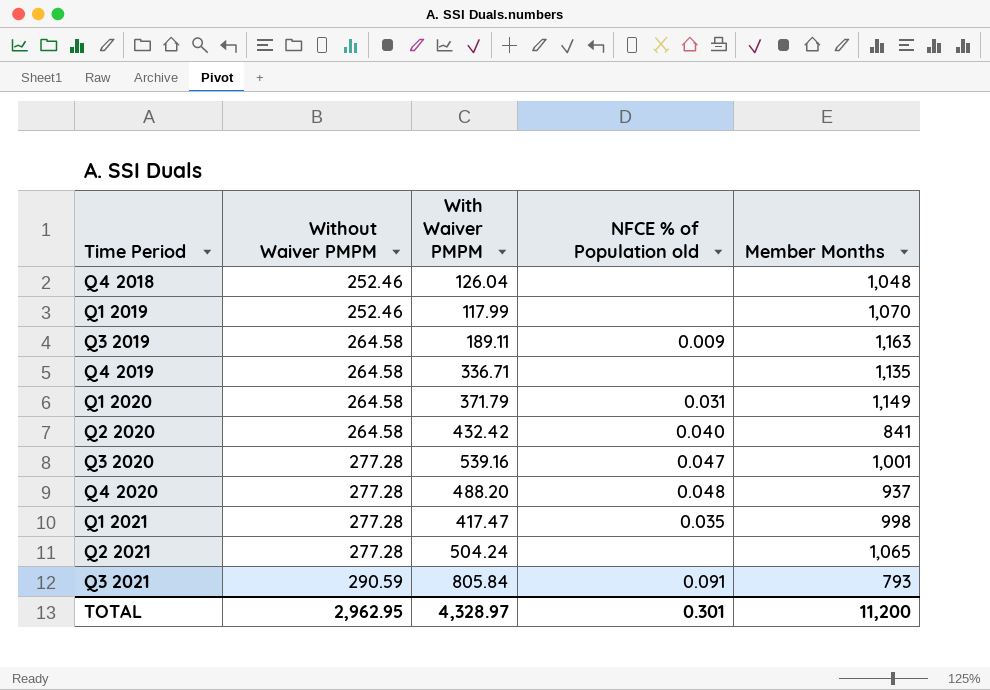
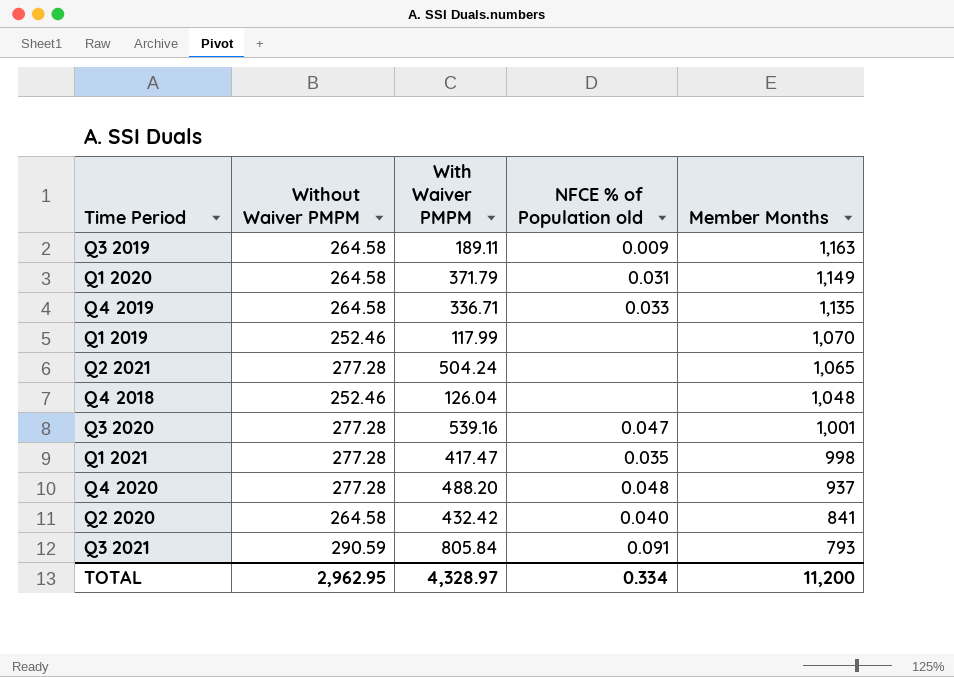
row order: Time Period ascending -> Member Months descending
Q4 2019 | NFCE % of Population old: none -> 0.033
TOTAL | NFCE % of Population old: 0.301 -> 0.334

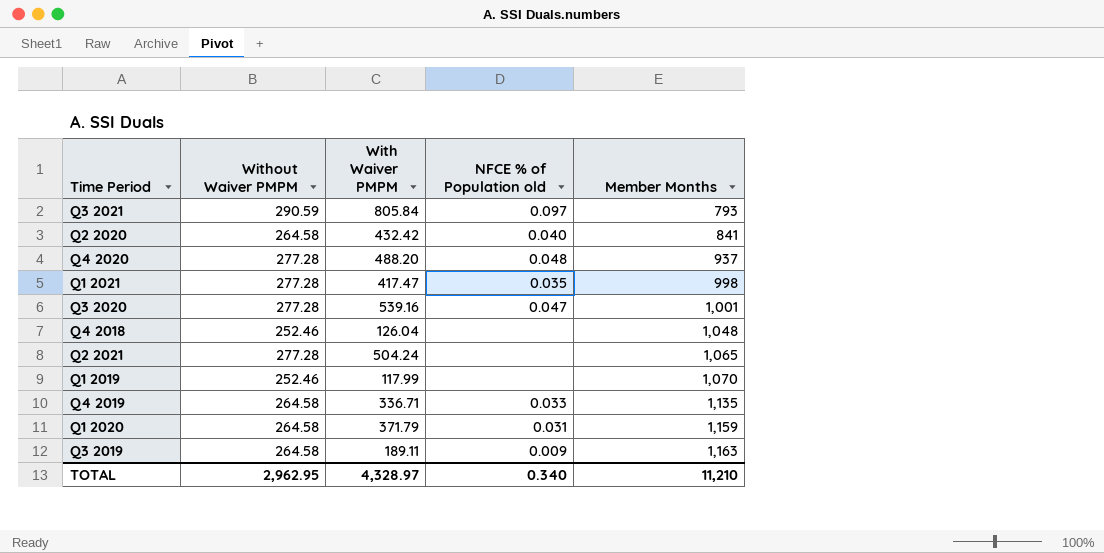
row order: Member Months descending -> Member Months ascending
Q3 2021 | NFCE % of Population old: 0.091 -> 0.097
Q1 2020 | Member Months: 1,149 -> 1,159
TOTAL | NFCE % of Population old: 0.334 -> 0.340
TOTAL | Member Months: 11,200 -> 11,210

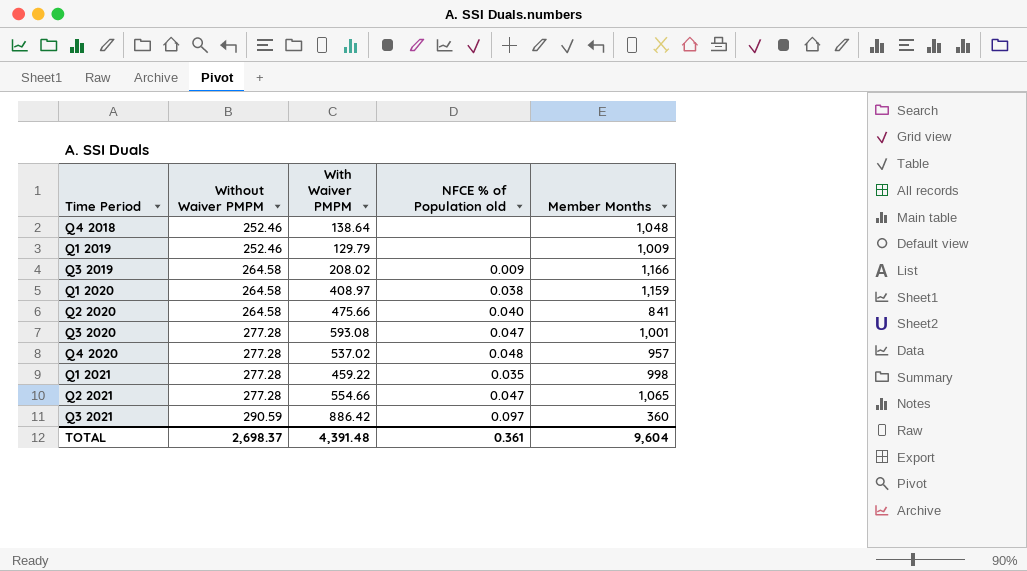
row order: Member Months ascending -> Time Period ascending
row Q4 2019: 264.58 | 336.71 | 0.033 | 1,135 -> none
Q4 2018 | With Waiver PMPM: 126.04 -> 138.64
Q1 2019 | With Waiver PMPM: 117.99 -> 129.79
Q1 2019 | Member Months: 1,070 -> 1,009
Q3 2019 | With Waiver PMPM: 189.11 -> 208.02
Q3 2019 | Member Months: 1,163 -> 1,166
Q1 2020 | With Waiver PMPM: 371.79 -> 408.97
Q1 2020 | NFCE % of Population old: 0.031 -> 0.038
Q2 2020 | With Waiver PMPM: 432.42 -> 475.66
Q3 2020 | With Waiver PMPM: 539.16 -> 593.08
Q4 2020 | With Waiver PMPM: 488.20 -> 537.02
Q4 2020 | Member Months: 937 -> 957
Q1 2021 | With Waiver PMPM: 417.47 -> 459.22
Q2 2021 | With Waiver PMPM: 504.24 -> 554.66
Q2 2021 | NFCE % of Population old: none -> 0.047
Q3 2021 | With Waiver PMPM: 805.84 -> 886.42
Q3 2021 | Member Months: 793 -> 360
TOTAL | Without Waiver PMPM: 2,962.95 -> 2,698.37
TOTAL | With Waiver PMPM: 4,328.97 -> 4,391.48
TOTAL | NFCE % of Population old: 0.340 -> 0.361
TOTAL | Member Months: 11,210 -> 9,604

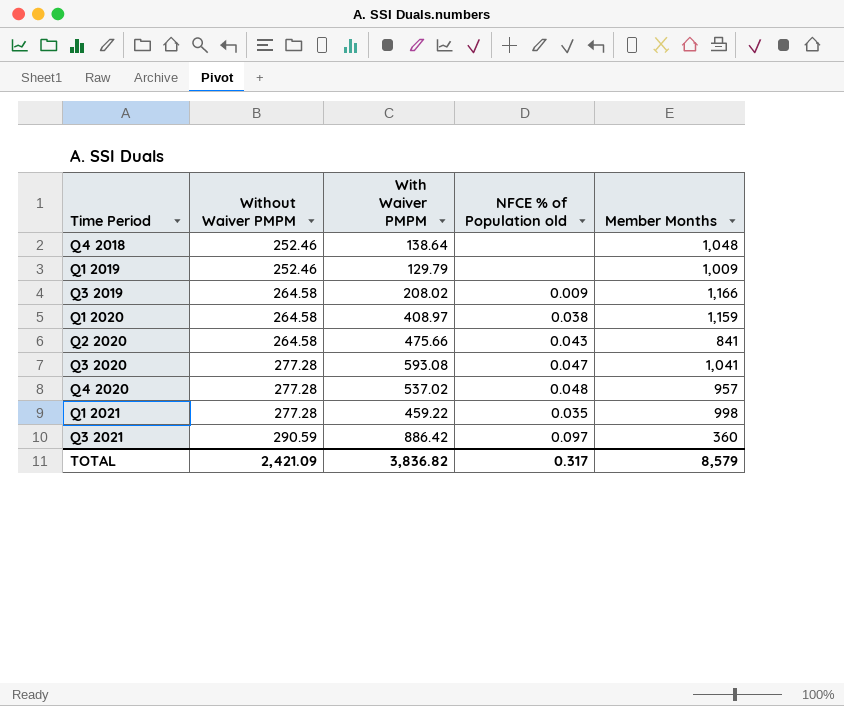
row Q2 2021: 277.28 | 554.66 | 0.047 | 1,065 -> none
Q2 2020 | NFCE % of Population old: 0.040 -> 0.043
Q3 2020 | Member Months: 1,001 -> 1,041
TOTAL | Without Waiver PMPM: 2,698.37 -> 2,421.09
TOTAL | With Waiver PMPM: 4,391.48 -> 3,836.82
TOTAL | NFCE % of Population old: 0.361 -> 0.317
TOTAL | Member Months: 9,604 -> 8,579

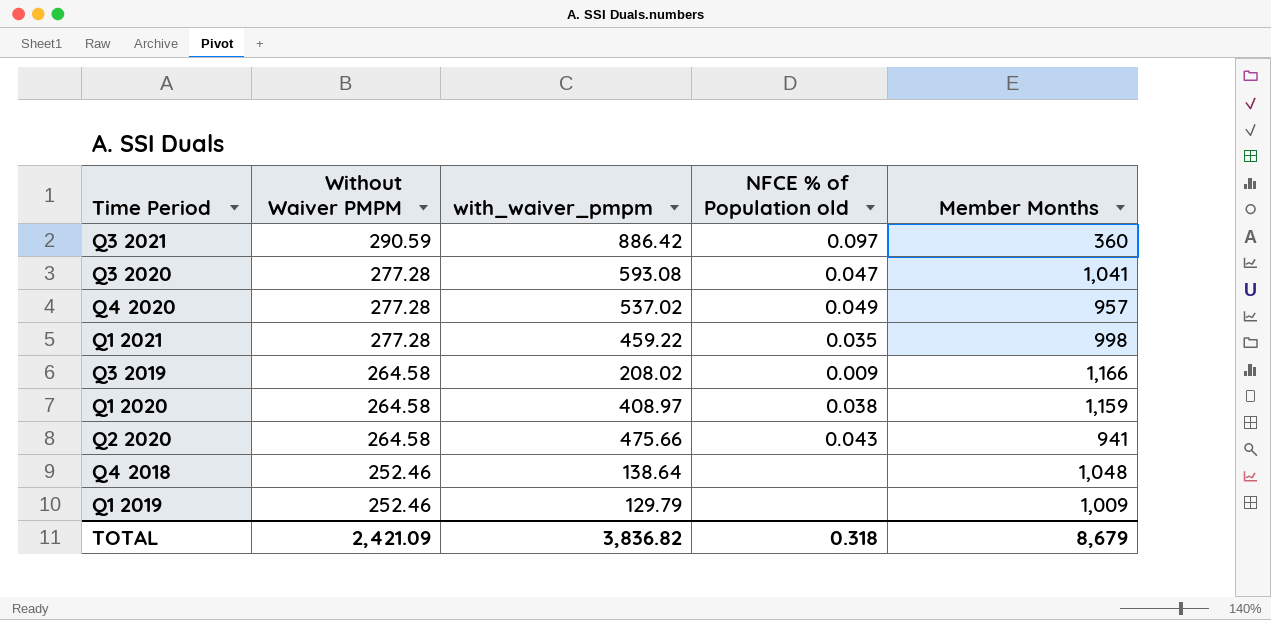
row order: Time Period ascending -> Without Waiver PMPM descending
column name: With Waiver PMPM -> with_waiver_pmpm
Q4 2020 | NFCE % of Population old: 0.048 -> 0.049
Q2 2020 | Member Months: 841 -> 941
TOTAL | NFCE % of Population old: 0.317 -> 0.318
TOTAL | Member Months: 8,579 -> 8,679

